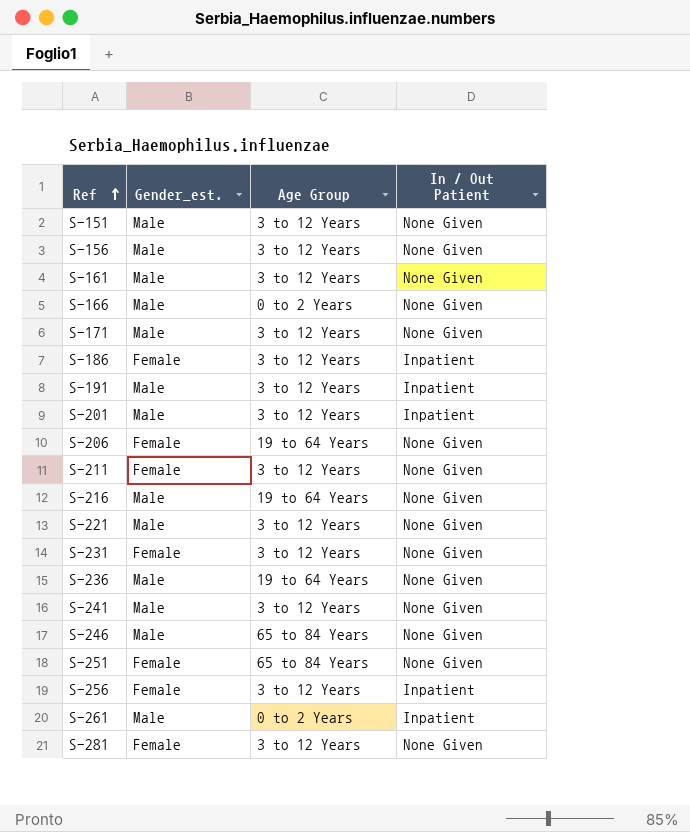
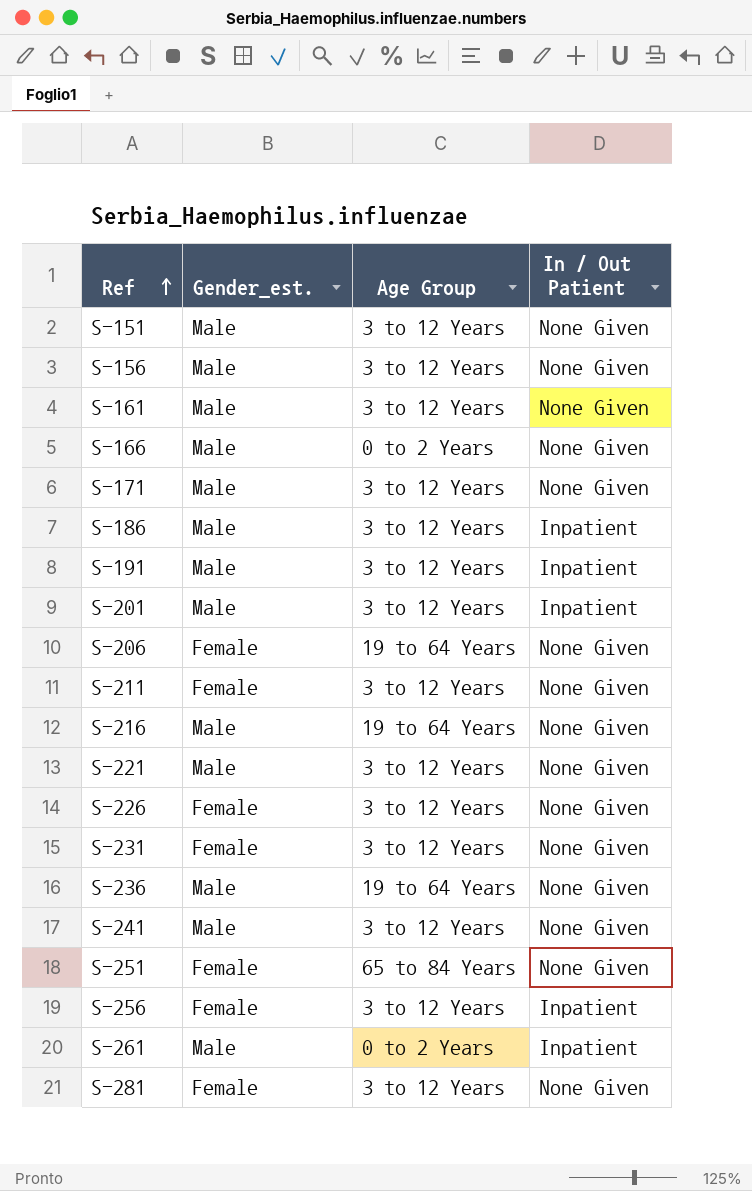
row S-246: Male | 65 to 84 Years | None Given -> none
S-186 | Gender_est.: Female -> Male
row S-226: none -> Female | 3 to 12 Years | None Given

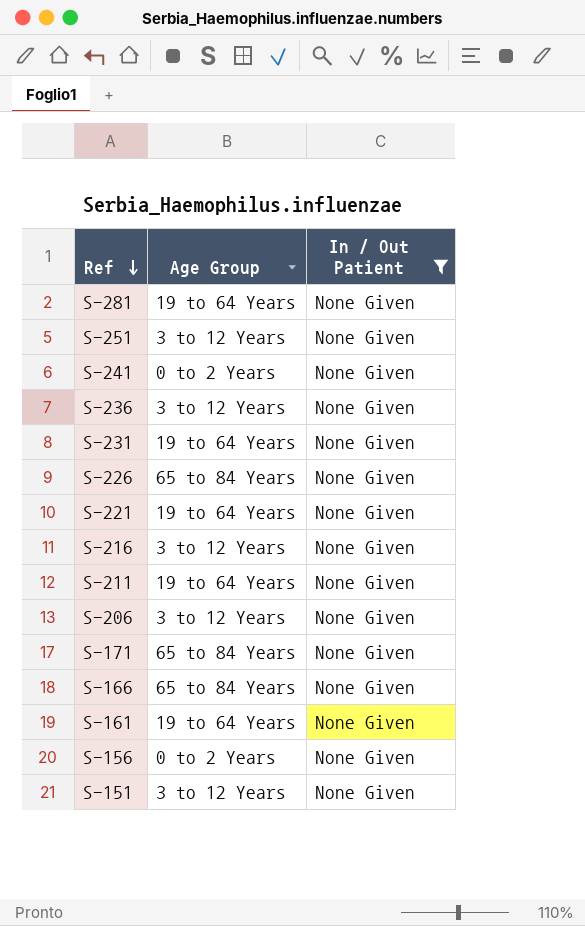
filter: none -> In / Out Patient = None Given
row order: Ref ascending -> Ref descending
column Gender_est. | position: 2 -> none
S-281 | Age Group: 3 to 12 Years -> 19 to 64 Years
S-251 | Age Group: 65 to 84 Years -> 3 to 12 Years
S-241 | Age Group: 3 to 12 Years -> 0 to 2 Years
S-236 | Age Group: 19 to 64 Years -> 3 to 12 Years
S-231 | Age Group: 3 to 12 Years -> 19 to 64 Years
S-226 | Age Group: 3 to 12 Years -> 65 to 84 Years
S-221 | Age Group: 3 to 12 Years -> 19 to 64 Years
S-216 | Age Group: 19 to 64 Years -> 3 to 12 Years
S-211 | Age Group: 3 to 12 Years -> 19 to 64 Years
S-206 | Age Group: 19 to 64 Years -> 3 to 12 Years
S-171 | Age Group: 3 to 12 Years -> 65 to 84 Years
S-166 | Age Group: 0 to 2 Years -> 65 to 84 Years
S-161 | Age Group: 3 to 12 Years -> 19 to 64 Years
S-156 | Age Group: 3 to 12 Years -> 0 to 2 Years

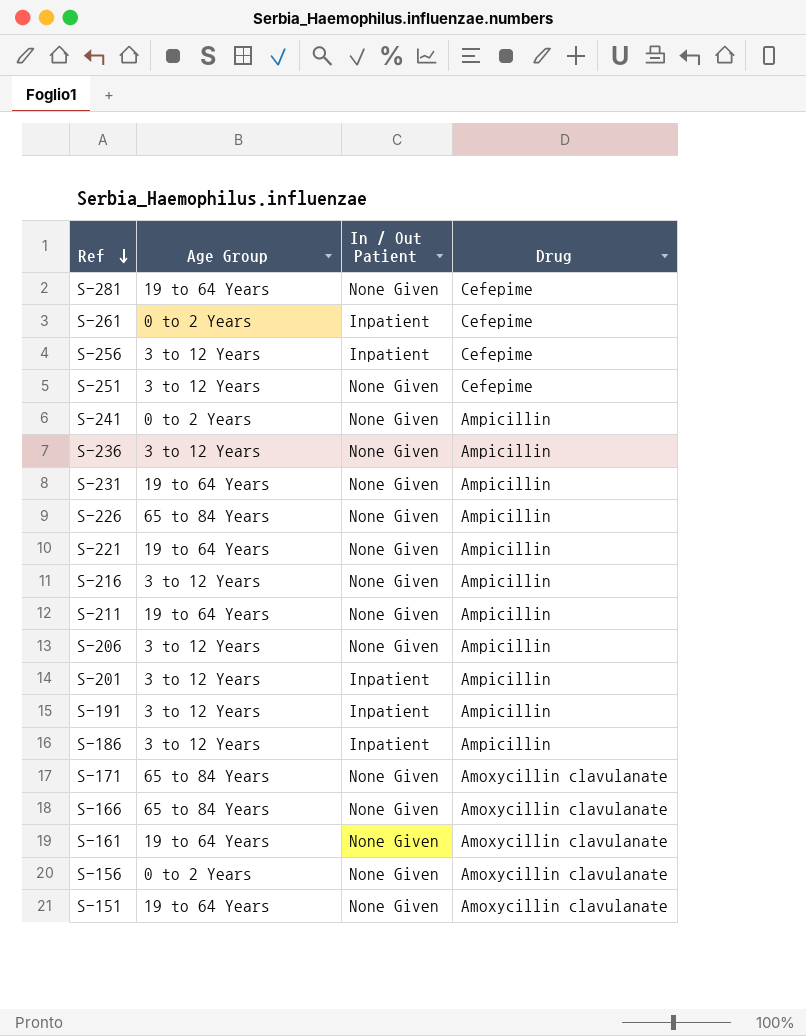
filter: In / Out Patient = None Given -> none
column Drug | position: none -> 4
S-151 | Age Group: 3 to 12 Years -> 19 to 64 Years

